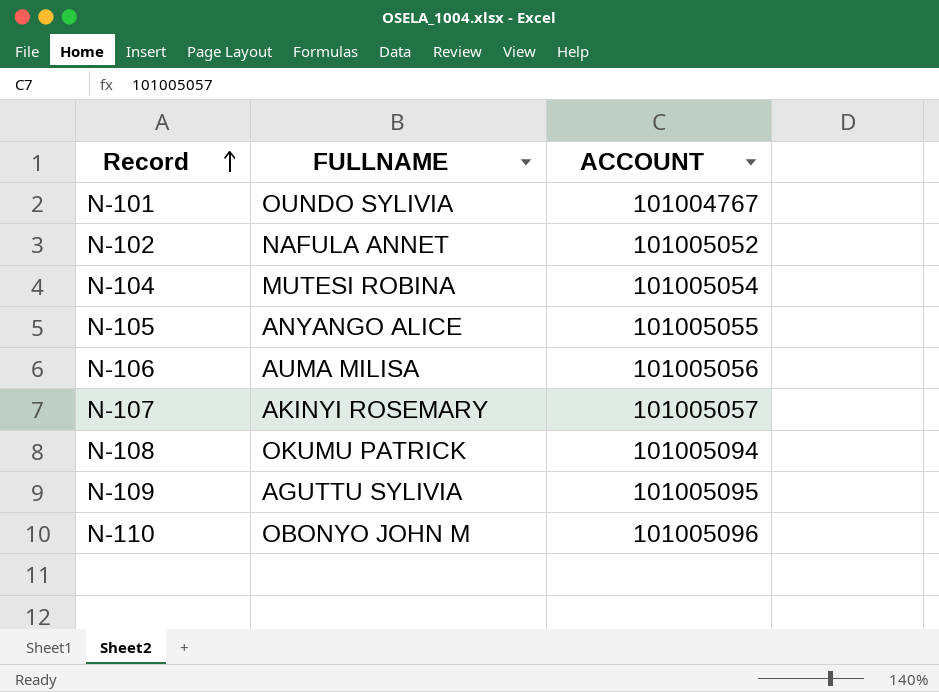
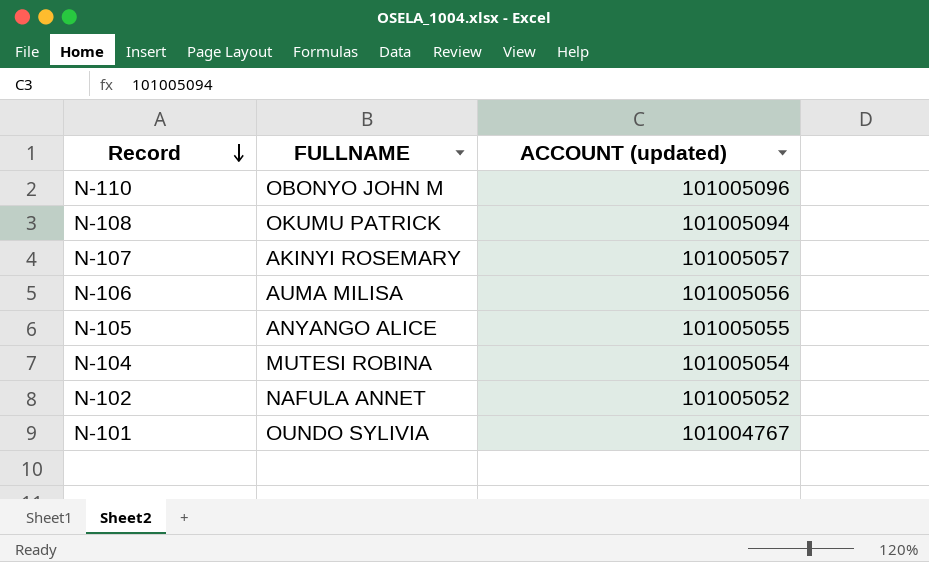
row order: Record ascending -> Record descending
column name: ACCOUNT -> ACCOUNT (updated)
row N-109: AGUTTU SYLIVIA | 101005095 -> none

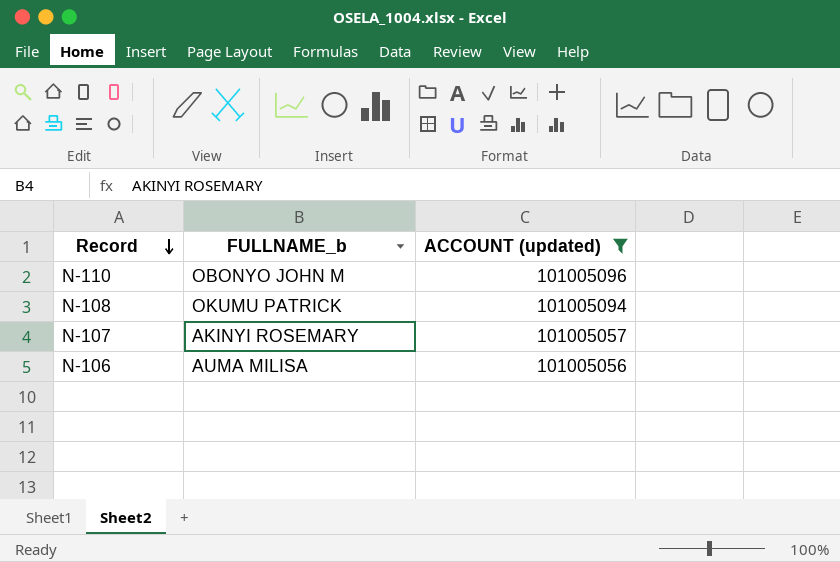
filter: none -> ACCOUNT (updated) >= 101005056
column name: FULLNAME -> FULLNAME_b

